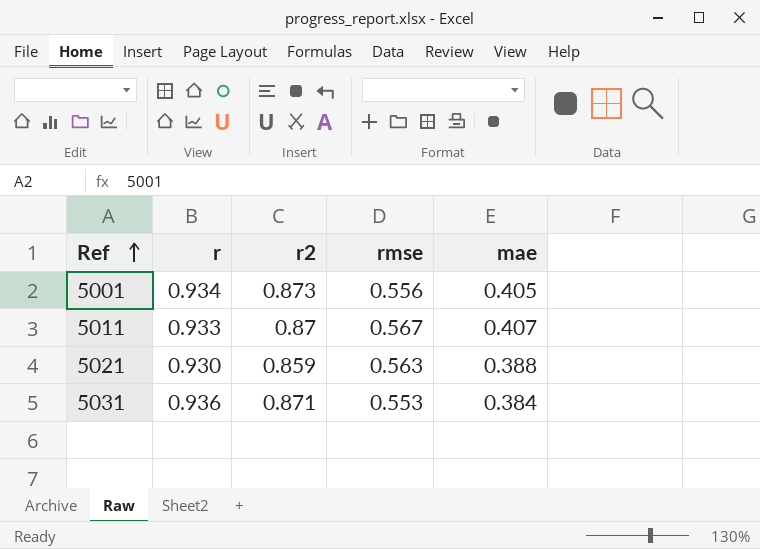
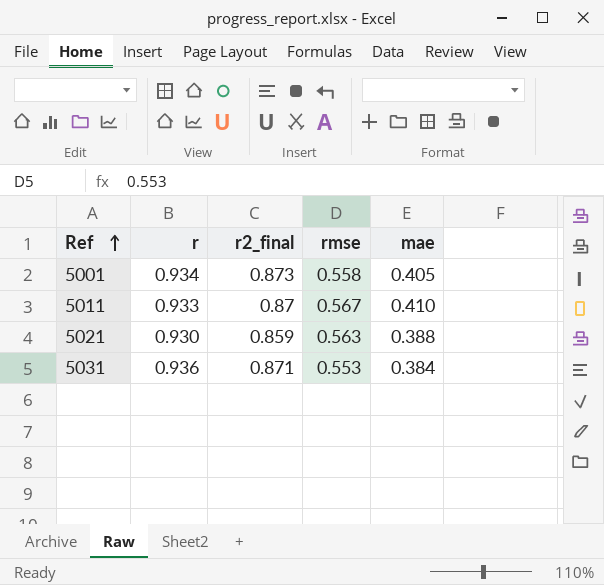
column name: r2 -> r2_final
5001 | rmse: 0.556 -> 0.558
5011 | mae: 0.407 -> 0.410

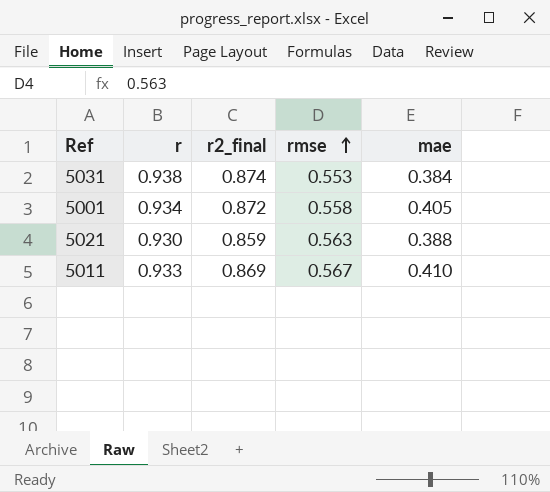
row order: Ref ascending -> rmse ascending
5031 | r: 0.936 -> 0.938
5031 | r2_final: 0.871 -> 0.874
5001 | r2_final: 0.873 -> 0.872
5011 | r2_final: 0.87 -> 0.869

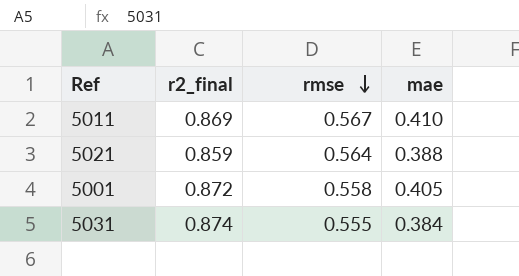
row order: rmse ascending -> rmse descending
column r | position: 2 -> none
5021 | rmse: 0.563 -> 0.564
5031 | rmse: 0.553 -> 0.555

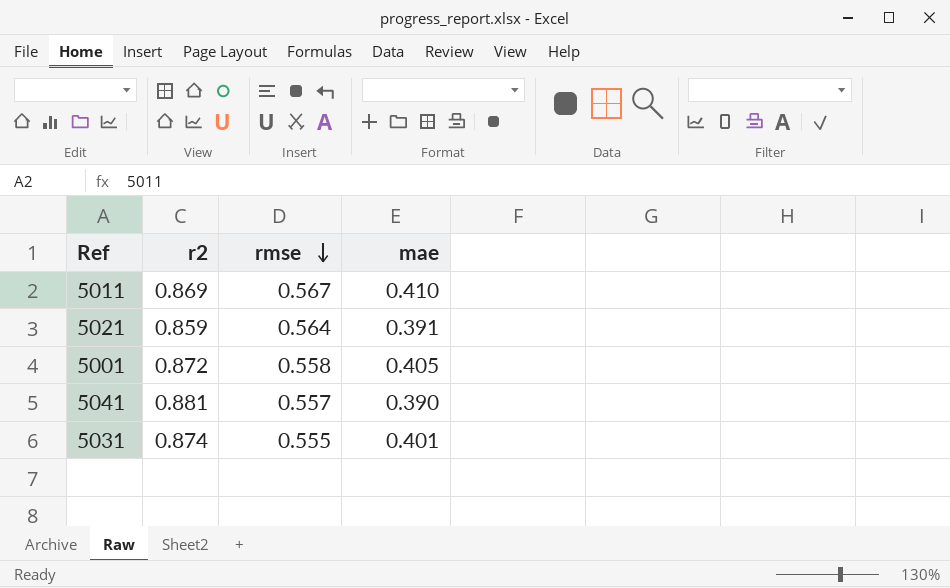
column name: r2_final -> r2
5021 | mae: 0.388 -> 0.391
row 5041: none -> 0.881 | 0.557 | 0.390
5031 | mae: 0.384 -> 0.401

